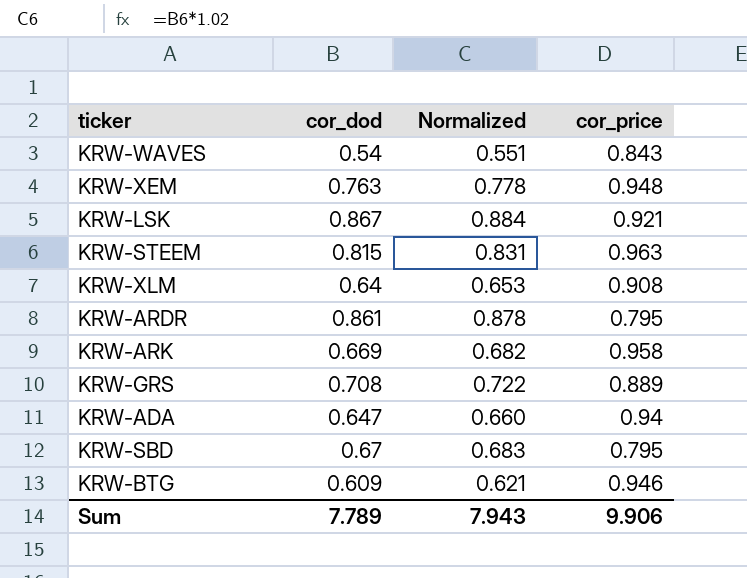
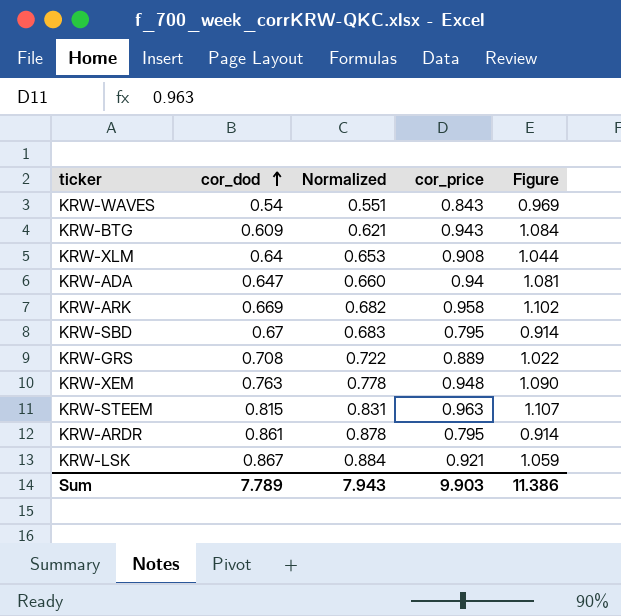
row order: none -> cor_dod ascending
column Figure | formula: none -> [cor_price] * 1.15
KRW-BTG | cor_price: 0.946 -> 0.943
Sum | cor_price: 9.906 -> 9.903

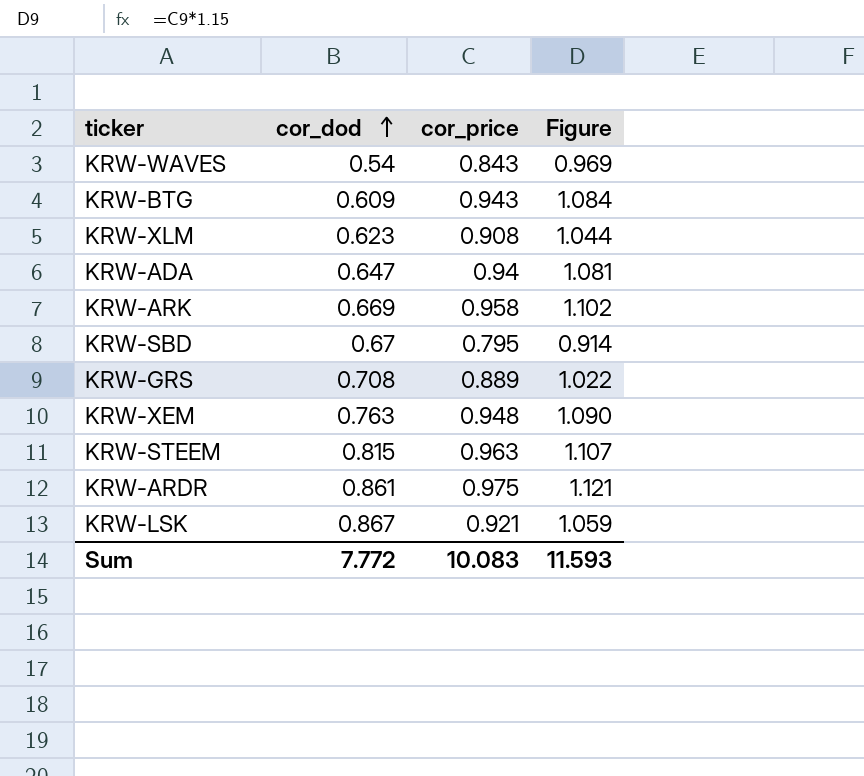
column Normalized | formula: [cor_dod] * 1.02 -> none
KRW-XLM | cor_dod: 0.64 -> 0.623
KRW-ARDR | cor_price: 0.795 -> 0.975
KRW-ARDR | Figure: 0.914 -> 1.121
Sum | cor_dod: 7.789 -> 7.772
Sum | cor_price: 9.903 -> 10.083
Sum | Figure: 11.386 -> 11.593

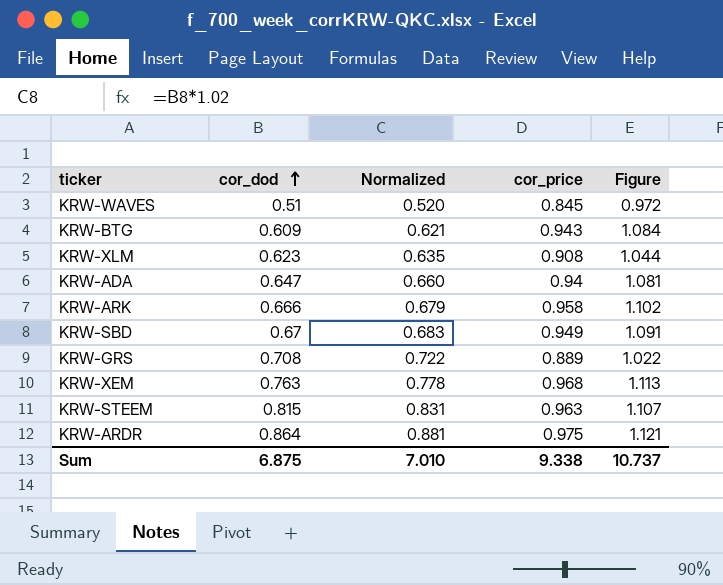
column Normalized | formula: none -> [cor_dod] * 1.02
row KRW-LSK: 0.867 | 0.921 | 1.059 -> none
KRW-WAVES | cor_dod: 0.54 -> 0.51
KRW-WAVES | cor_price: 0.843 -> 0.845
KRW-WAVES | Figure: 0.969 -> 0.972
KRW-ARK | cor_dod: 0.669 -> 0.666
KRW-SBD | cor_price: 0.795 -> 0.949
KRW-SBD | Figure: 0.914 -> 1.091
KRW-XEM | cor_price: 0.948 -> 0.968
KRW-XEM | Figure: 1.090 -> 1.113
KRW-ARDR | cor_dod: 0.861 -> 0.864
Sum | cor_dod: 7.772 -> 6.875
Sum | cor_price: 10.083 -> 9.338
Sum | Figure: 11.593 -> 10.737

